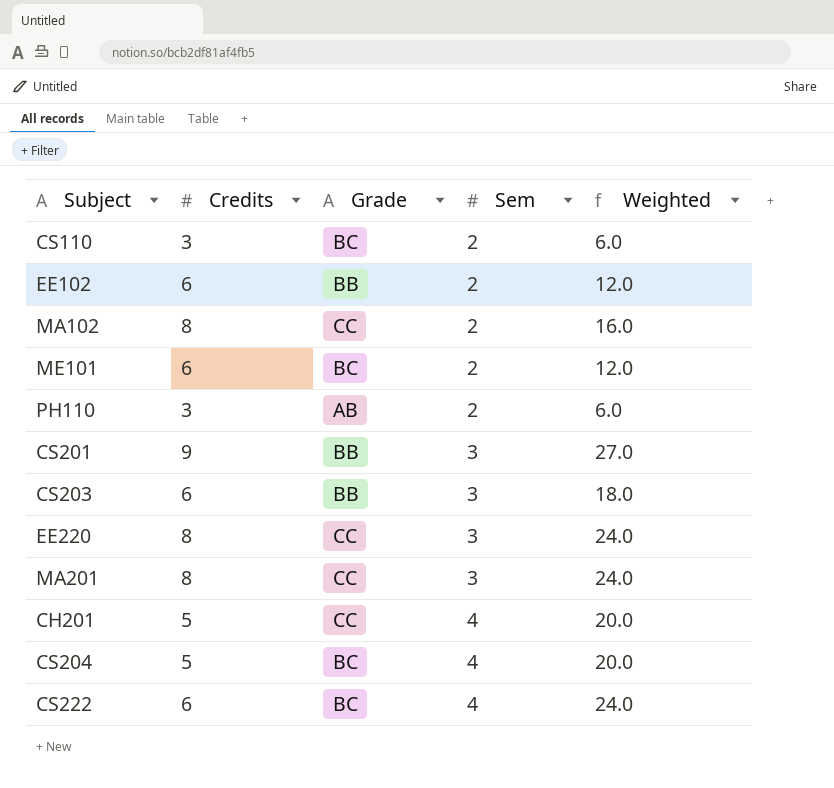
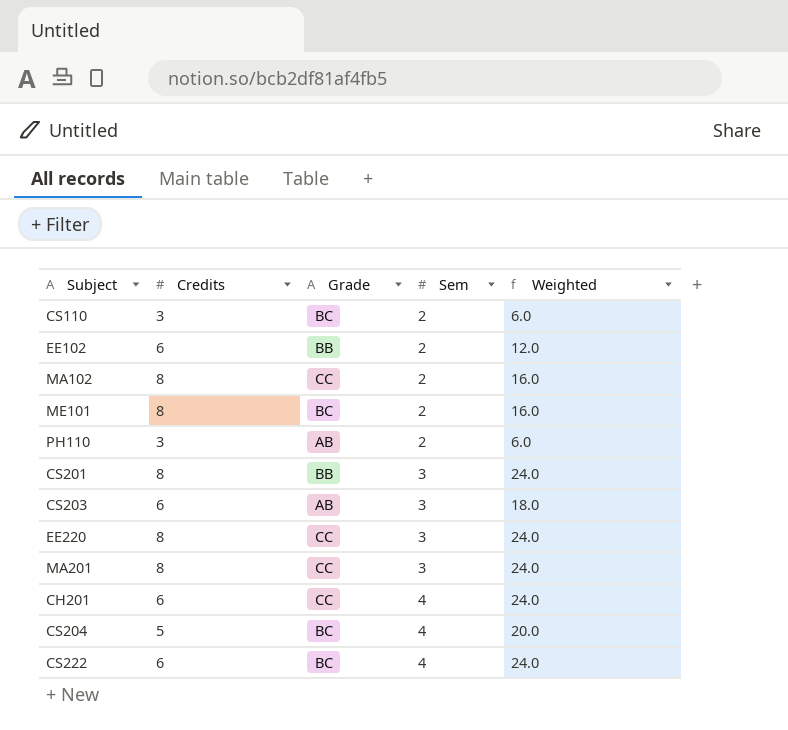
ME101 | Credits: 6 -> 8
ME101 | Weighted: 12.0 -> 16.0
CS201 | Credits: 9 -> 8
CS201 | Weighted: 27.0 -> 24.0
CS203 | Grade: BB -> AB
CH201 | Credits: 5 -> 6
CH201 | Weighted: 20.0 -> 24.0

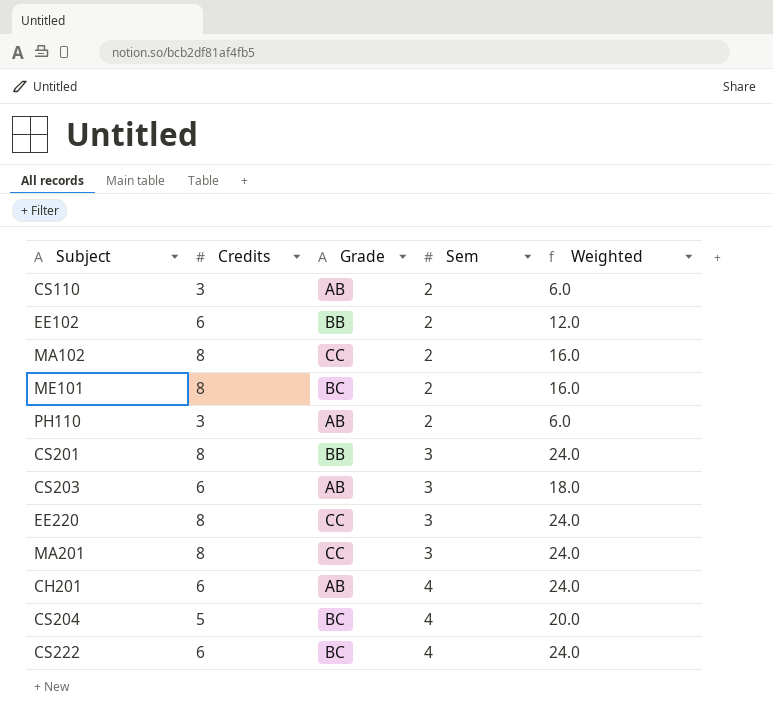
CS110 | Grade: BC -> AB
CH201 | Grade: CC -> AB

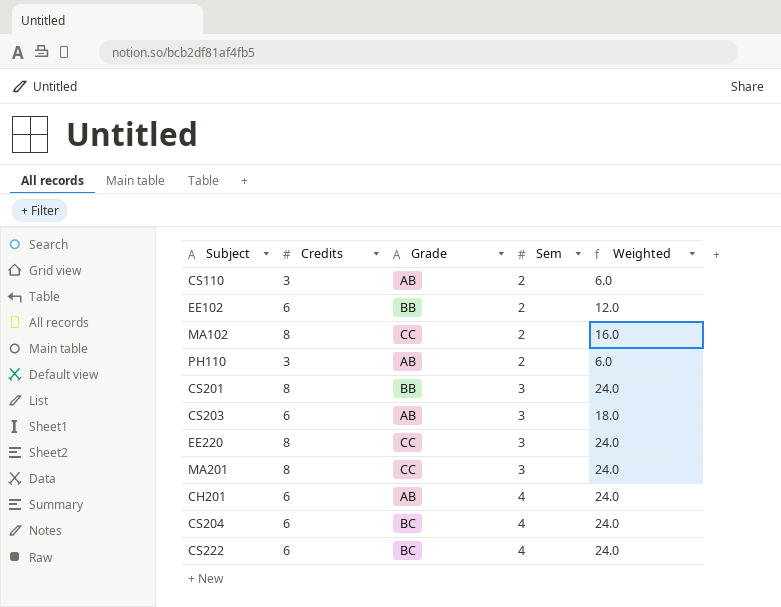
row ME101: 8 | BC | 2 | 16.0 -> none
CS204 | Credits: 5 -> 6
CS204 | Weighted: 20.0 -> 24.0

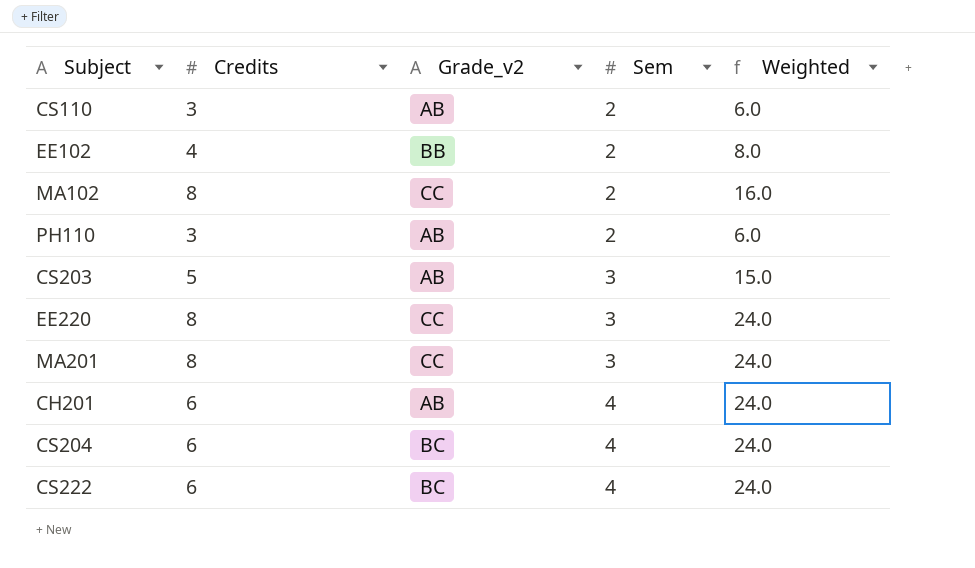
column name: Grade -> Grade_v2
row CS201: 8 | BB | 3 | 24.0 -> none
EE102 | Credits: 6 -> 4
EE102 | Weighted: 12.0 -> 8.0
CS203 | Credits: 6 -> 5
CS203 | Weighted: 18.0 -> 15.0

